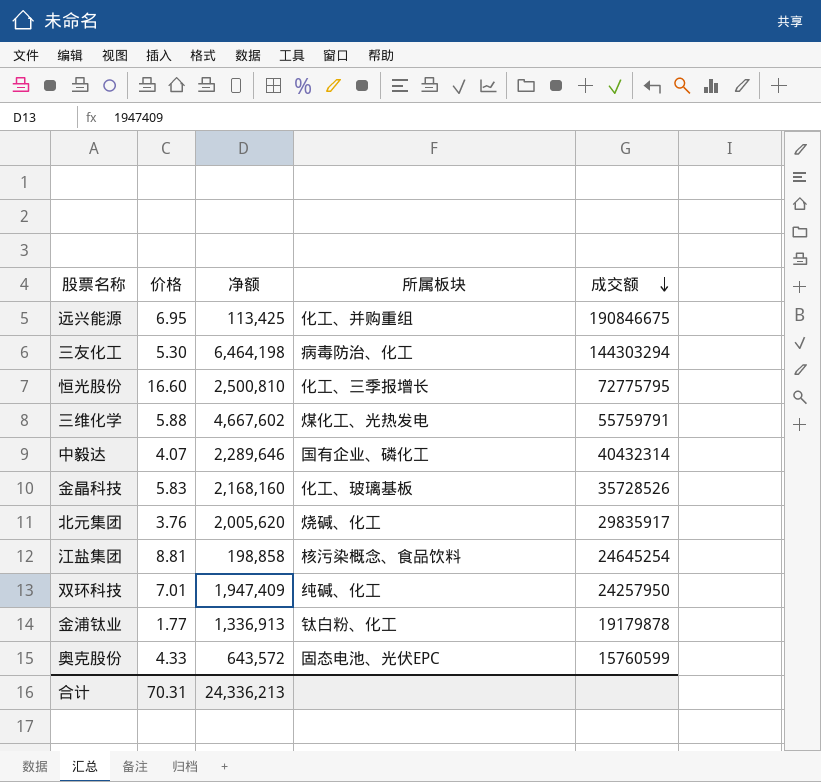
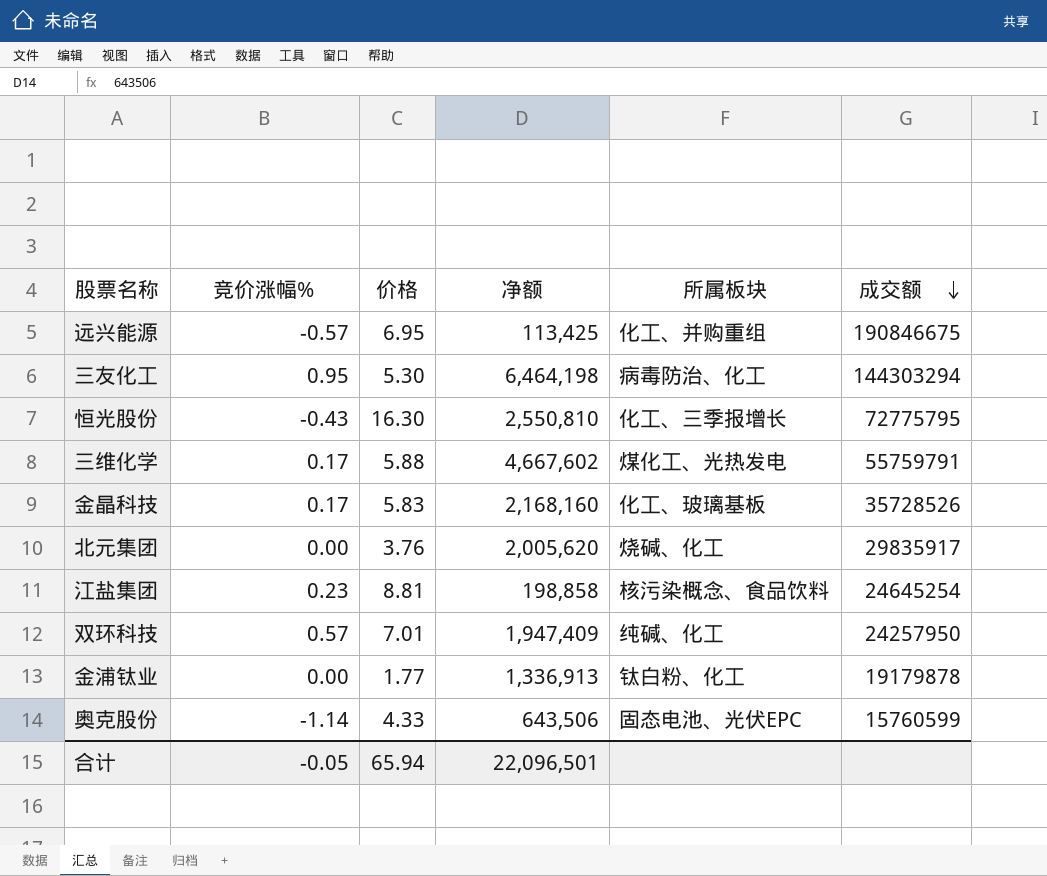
column 竞价涨幅% | position: none -> 2
row 中毅达: 4.07 | 2,289,646 | 国有企业、磷化工 | 40432314 -> none
恒光股份 | 价格: 16.60 -> 16.30
恒光股份 | 净额: 2,500,810 -> 2,550,810
奥克股份 | 净额: 643,572 -> 643,506
合计 | 价格: 70.31 -> 65.94
合计 | 净额: 24,336,213 -> 22,096,501

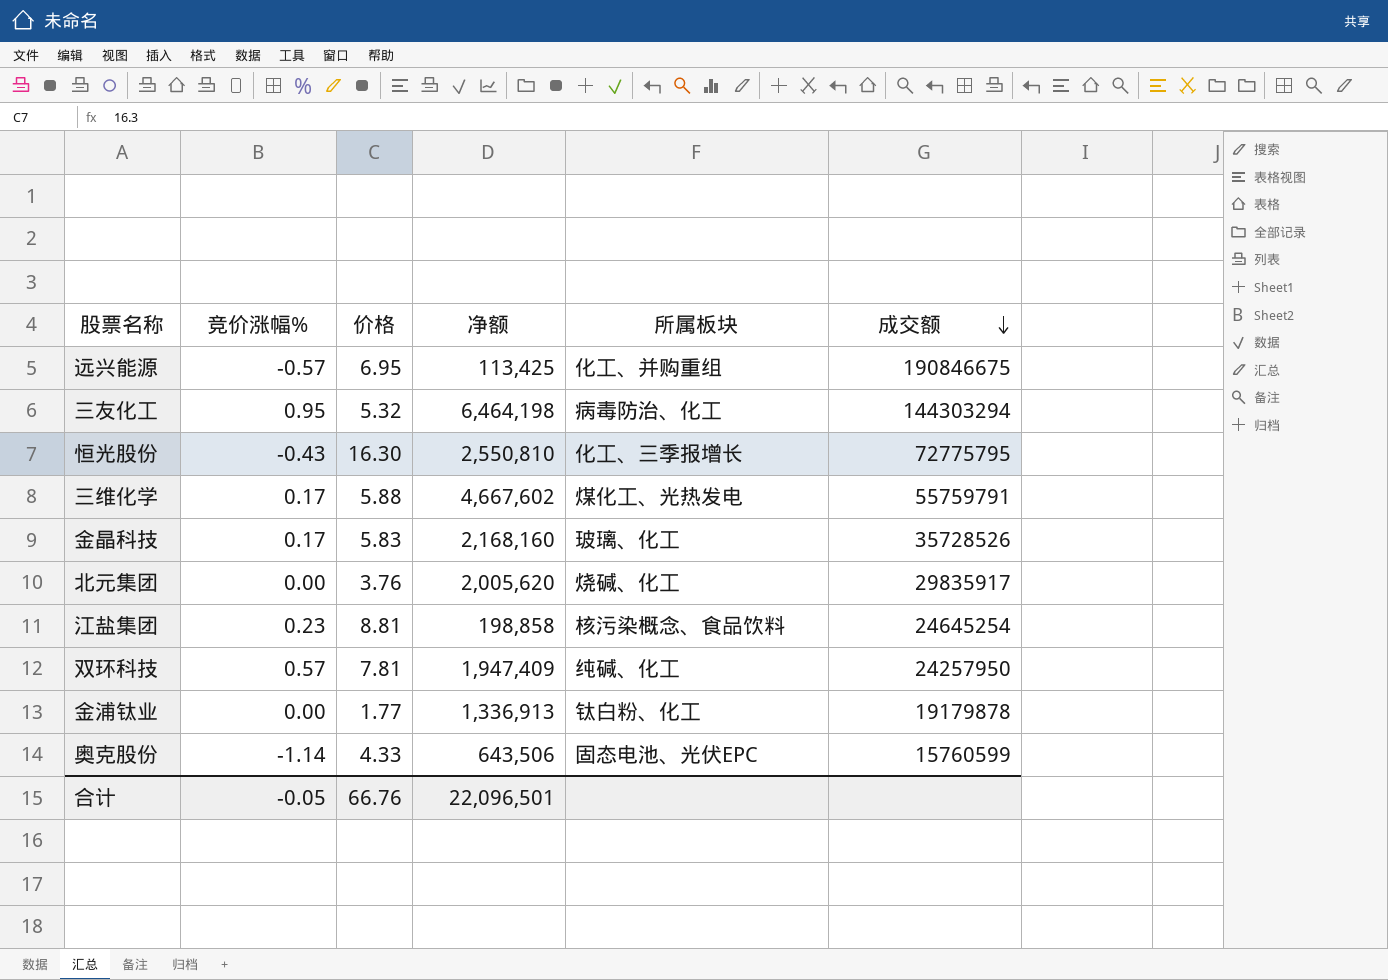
三友化工 | 价格: 5.30 -> 5.32
金晶科技 | 所属板块: 化工、玻璃基板 -> 玻璃、化工
双环科技 | 价格: 7.01 -> 7.81
合计 | 价格: 65.94 -> 66.76

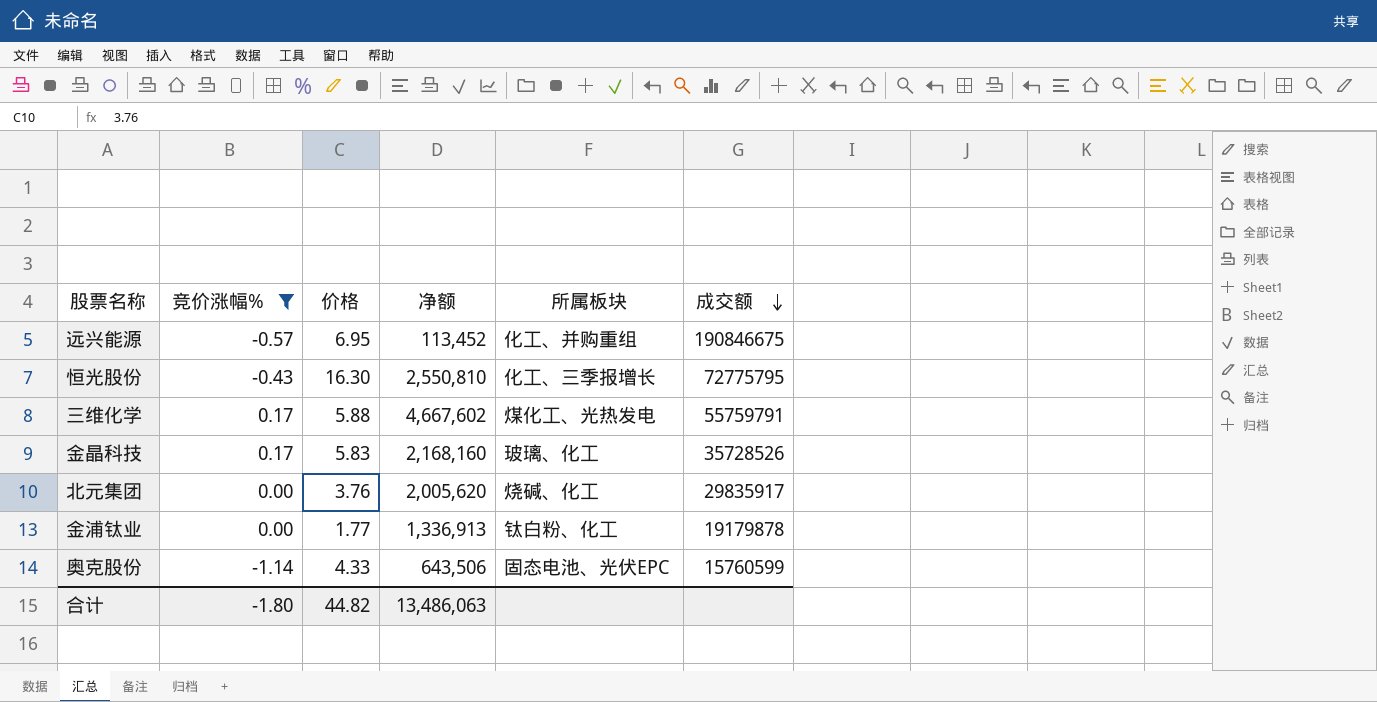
filter: none -> 竞价涨幅% <= 0.17
远兴能源 | 净额: 113,425 -> 113,452
合计 | 竞价涨幅%: -0.05 -> -1.80
合计 | 价格: 66.76 -> 44.82
合计 | 净额: 22,096,501 -> 13,486,063

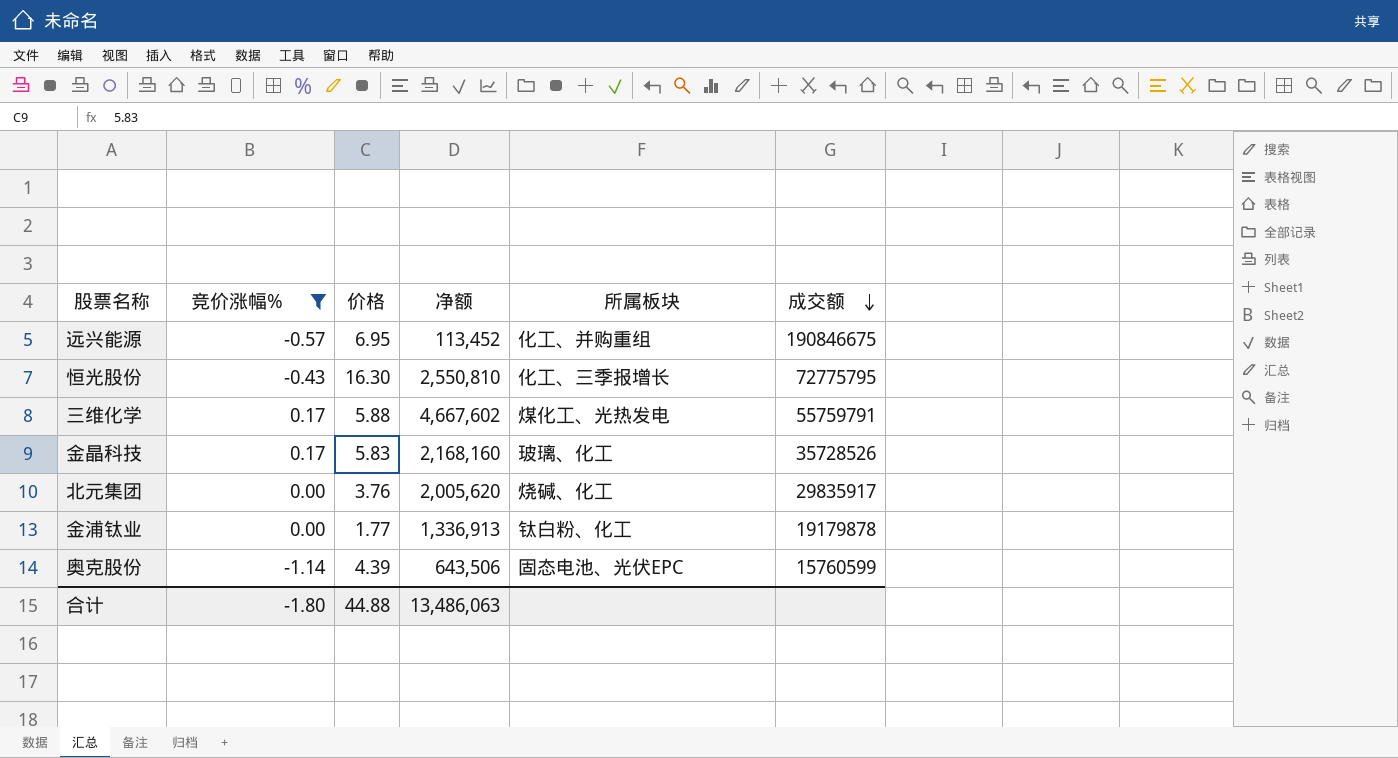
奥克股份 | 价格: 4.33 -> 4.39
合计 | 价格: 44.82 -> 44.88

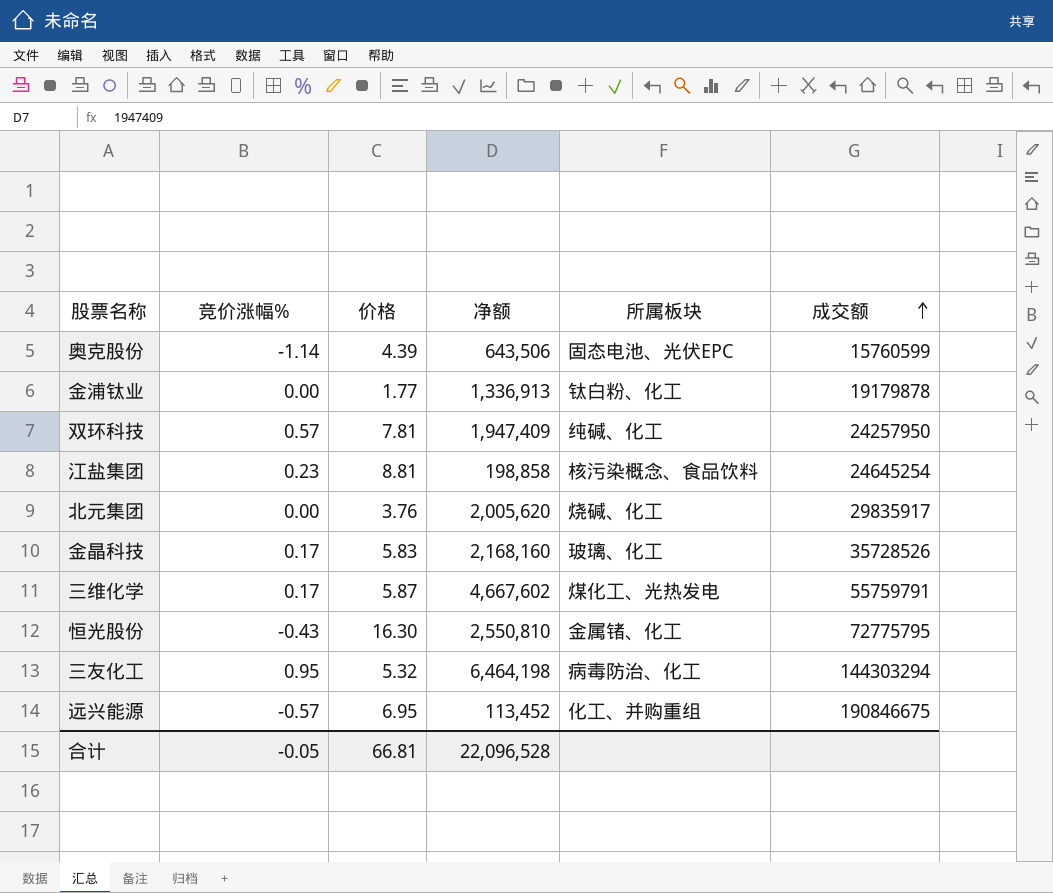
filter: 竞价涨幅% <= 0.17 -> none
row order: 成交额 descending -> 成交额 ascending
三维化学 | 价格: 5.88 -> 5.87
恒光股份 | 所属板块: 化工、三季报增长 -> 金属锗、化工
合计 | 竞价涨幅%: -1.80 -> -0.05
合计 | 价格: 44.88 -> 66.81
合计 | 净额: 13,486,063 -> 22,096,528

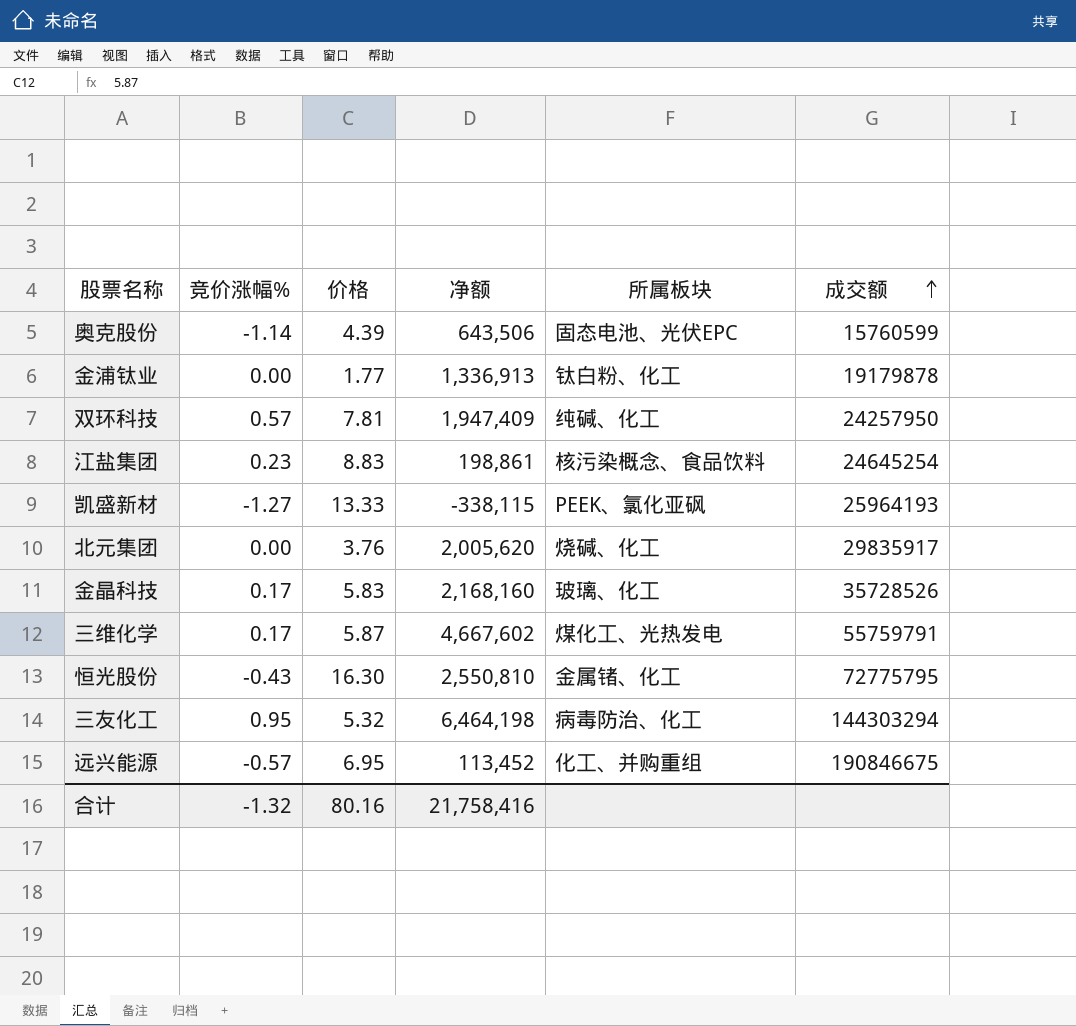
江盐集团 | 价格: 8.81 -> 8.83
江盐集团 | 净额: 198,858 -> 198,861
row 凯盛新材: none -> -1.27 | 13.33 | -338,115 | PEEK、氯化亚砜 | 25964193
合计 | 竞价涨幅%: -0.05 -> -1.32
合计 | 价格: 66.81 -> 80.16
合计 | 净额: 22,096,528 -> 21,758,416

